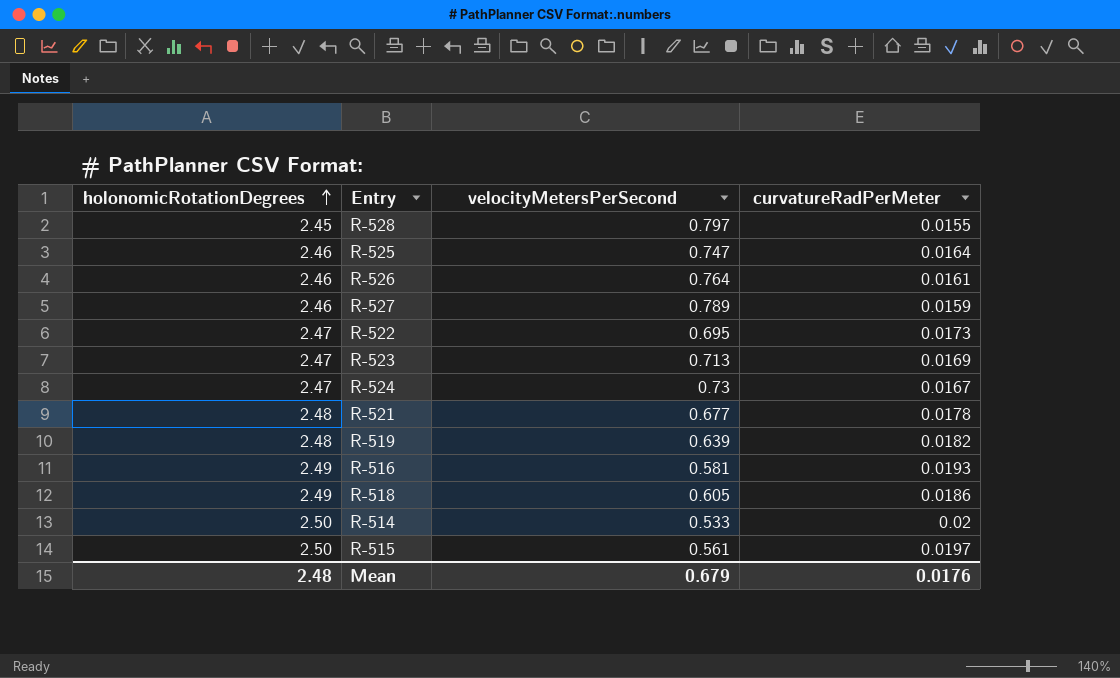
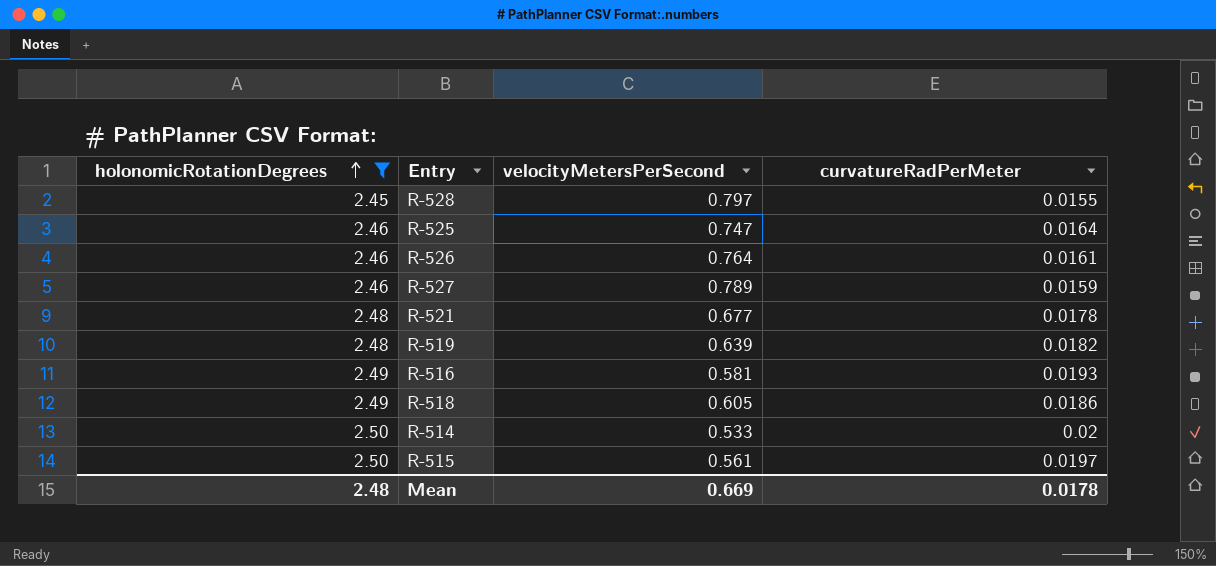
filter: none -> holonomicRotationDegrees != 2.47
Mean | velocityMetersPerSecond: 0.679 -> 0.669
Mean | curvatureRadPerMeter: 0.0176 -> 0.0178

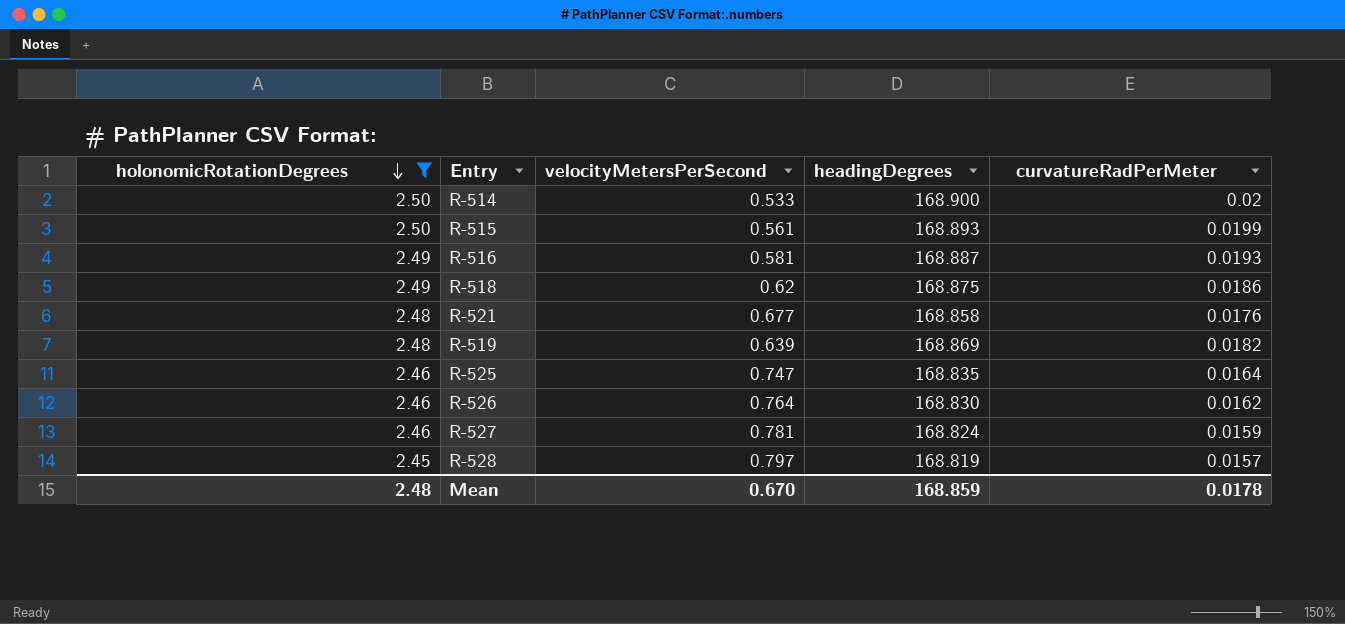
row order: holonomicRotationDegrees ascending -> holonomicRotationDegrees descending
column headingDegrees | position: none -> 4
R-515 | curvatureRadPerMeter: 0.0197 -> 0.0199
R-518 | velocityMetersPerSecond: 0.605 -> 0.62
R-521 | curvatureRadPerMeter: 0.0178 -> 0.0176
R-526 | curvatureRadPerMeter: 0.0161 -> 0.0162
R-527 | velocityMetersPerSecond: 0.789 -> 0.781
R-528 | curvatureRadPerMeter: 0.0155 -> 0.0157
Mean | velocityMetersPerSecond: 0.669 -> 0.670

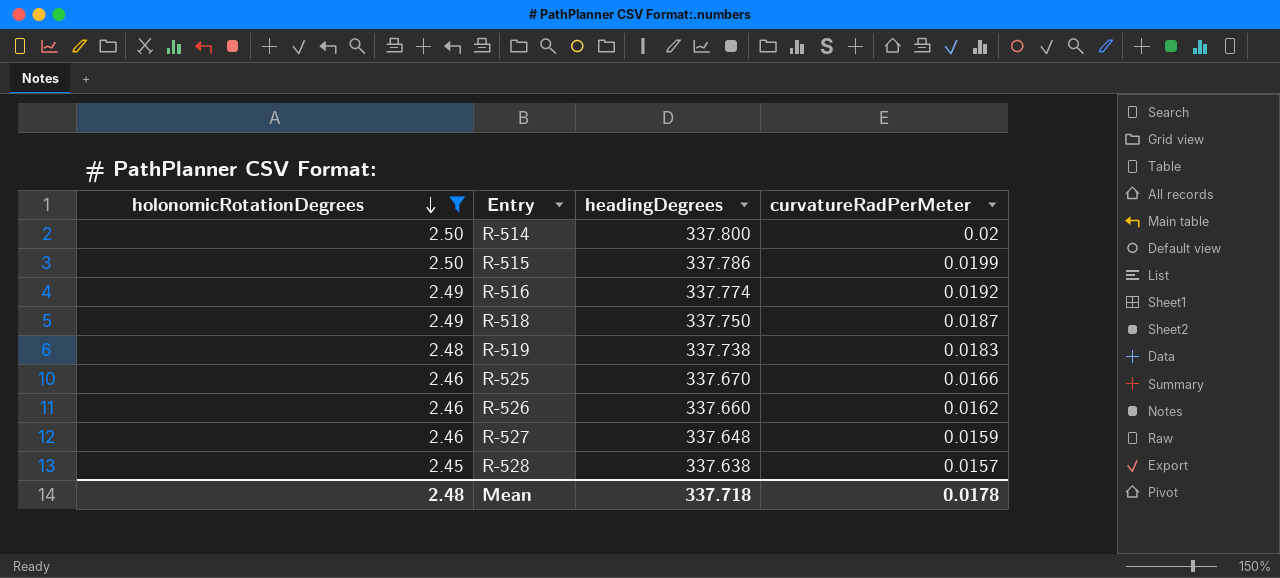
column velocityMetersPerSecond | position: 3 -> none
row R-521: 2.48 | 0.677 | 168.858 | 0.0176 -> none
R-514 | headingDegrees: 168.900 -> 337.800
R-515 | headingDegrees: 168.893 -> 337.786
R-516 | headingDegrees: 168.887 -> 337.774
R-516 | curvatureRadPerMeter: 0.0193 -> 0.0192
R-518 | headingDegrees: 168.875 -> 337.750
R-518 | curvatureRadPerMeter: 0.0186 -> 0.0187
R-519 | headingDegrees: 168.869 -> 337.738
R-519 | curvatureRadPerMeter: 0.0182 -> 0.0183
R-525 | headingDegrees: 168.835 -> 337.670
R-525 | curvatureRadPerMeter: 0.0164 -> 0.0166
R-526 | headingDegrees: 168.830 -> 337.660
R-527 | headingDegrees: 168.824 -> 337.648
R-528 | headingDegrees: 168.819 -> 337.638
Mean | headingDegrees: 168.859 -> 337.718

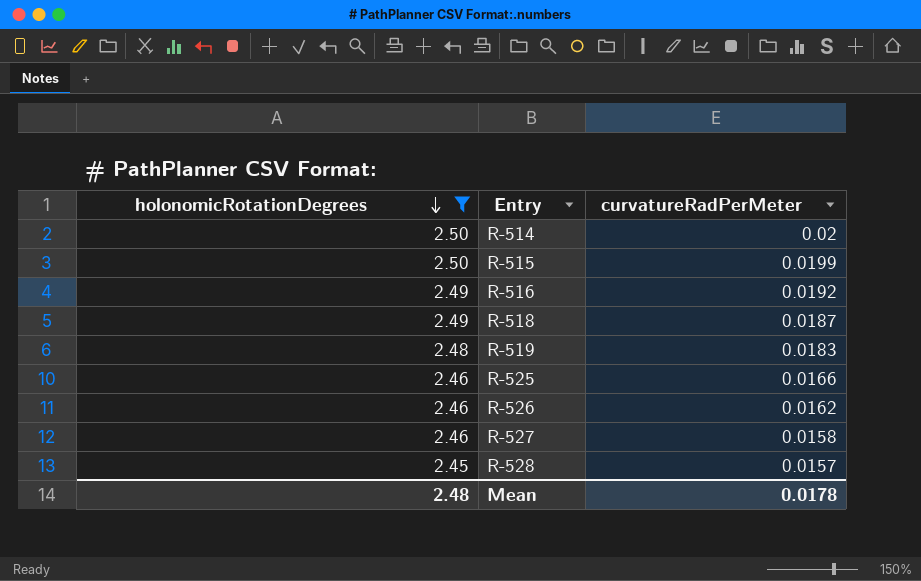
column headingDegrees | position: 3 -> none
R-527 | curvatureRadPerMeter: 0.0159 -> 0.0158

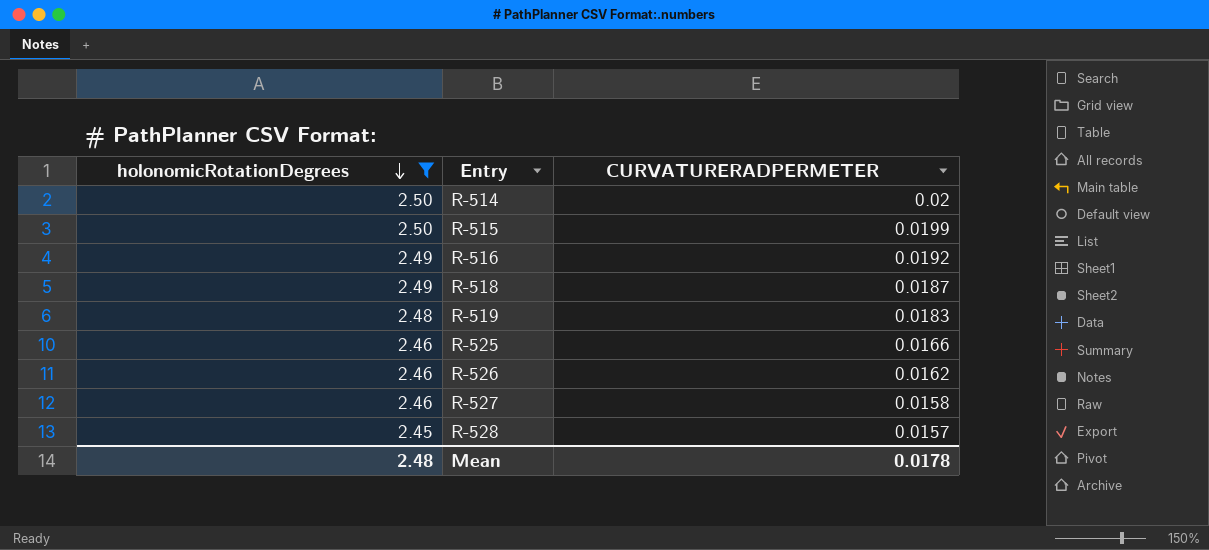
column name: curvatureRadPerMeter -> CURVATURERADPERMETER

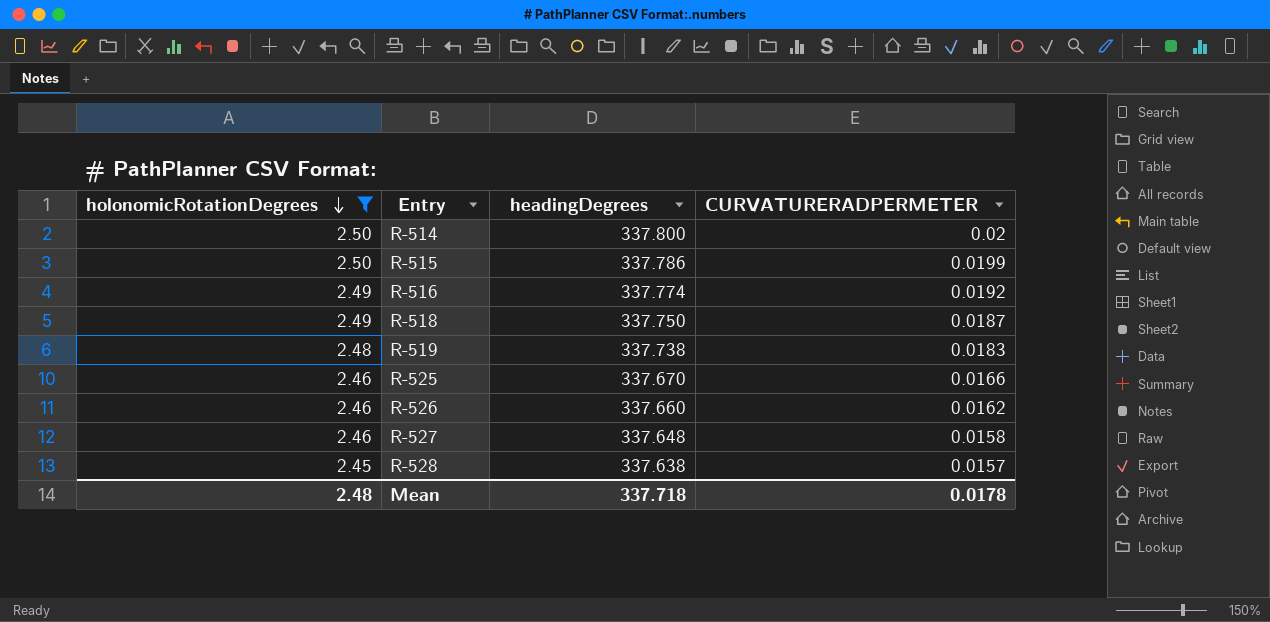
column headingDegrees | position: none -> 3

